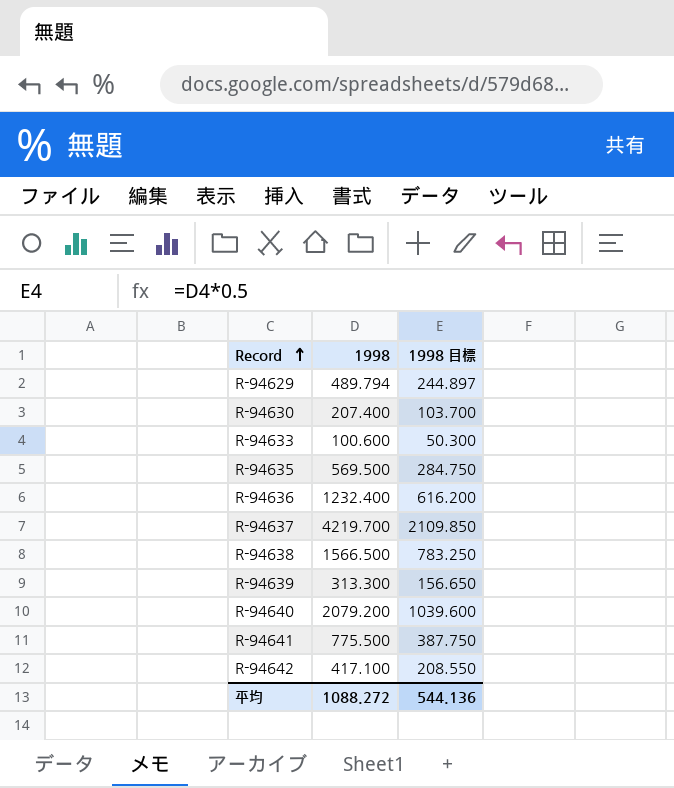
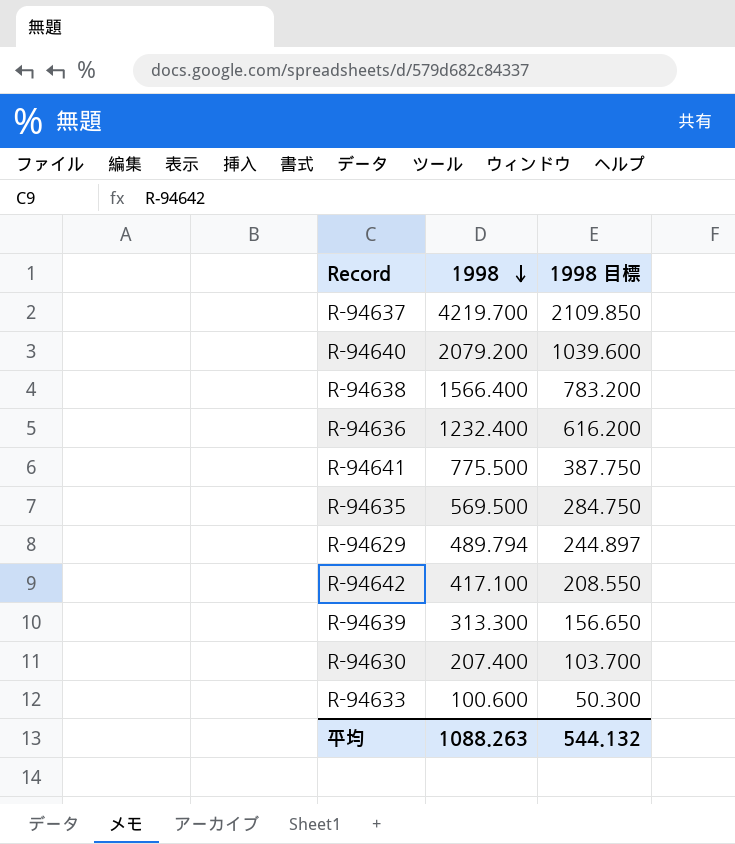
row order: Record ascending -> 1998 descending
R-94638 | 1998: 1566.500 -> 1566.400
R-94638 | 1998 目標: 783.250 -> 783.200
平均 | 1998: 1088.272 -> 1088.263
平均 | 1998 目標: 544.136 -> 544.132

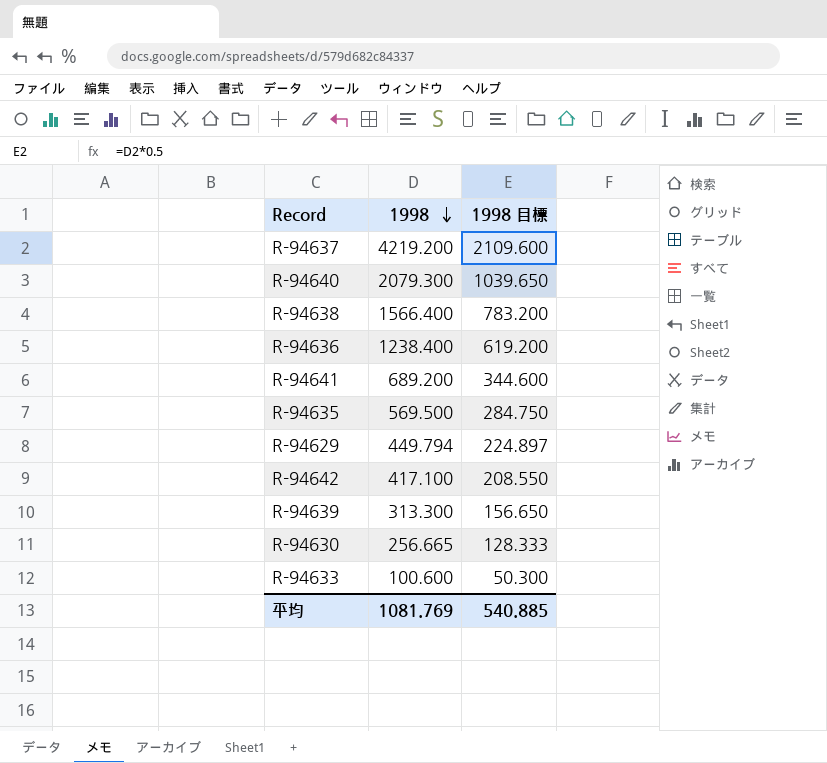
R-94637 | 1998: 4219.700 -> 4219.200
R-94637 | 1998 目標: 2109.850 -> 2109.600
R-94640 | 1998: 2079.200 -> 2079.300
R-94640 | 1998 目標: 1039.600 -> 1039.650
R-94636 | 1998: 1232.400 -> 1238.400
R-94636 | 1998 目標: 616.200 -> 619.200
R-94641 | 1998: 775.500 -> 689.200
R-94641 | 1998 目標: 387.750 -> 344.600
R-94629 | 1998: 489.794 -> 449.794
R-94629 | 1998 目標: 244.897 -> 224.897
R-94630 | 1998: 207.400 -> 256.665
R-94630 | 1998 目標: 103.700 -> 128.333
平均 | 1998: 1088.263 -> 1081.769
平均 | 1998 目標: 544.132 -> 540.885

